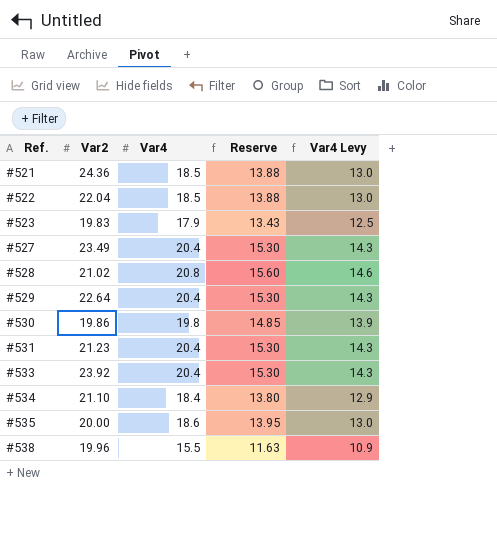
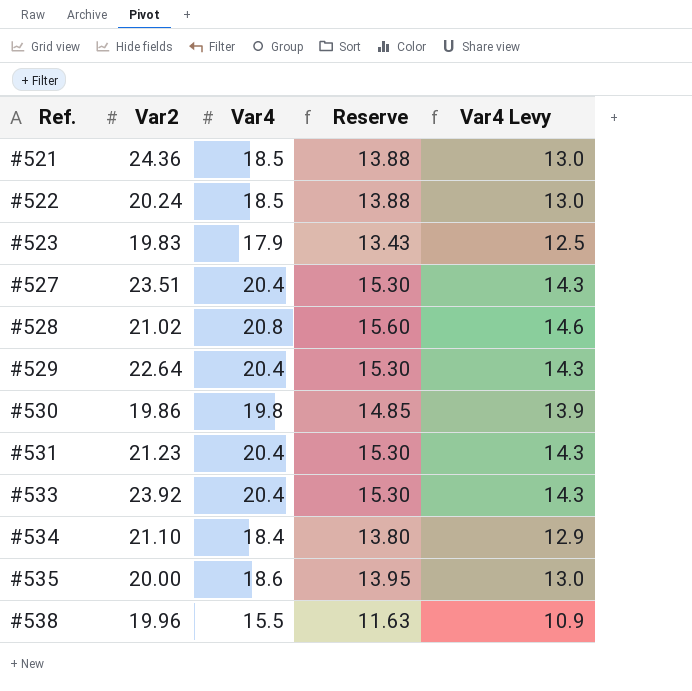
#522 | Var2: 22.04 -> 20.24
#527 | Var2: 23.49 -> 23.51

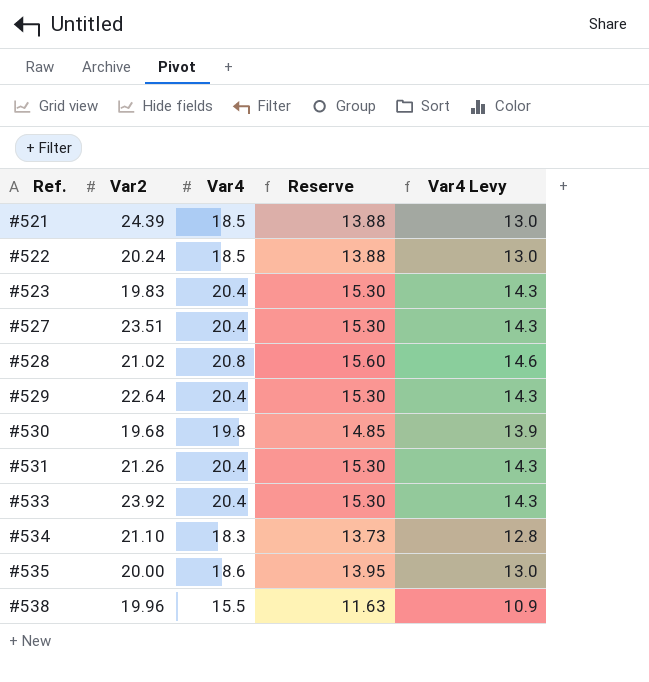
#521 | Var2: 24.36 -> 24.39
#523 | Var4: 17.9 -> 20.4
#523 | Reserve: 13.43 -> 15.30
#523 | Var4 Levy: 12.5 -> 14.3
#530 | Var2: 19.86 -> 19.68
#531 | Var2: 21.23 -> 21.26
#534 | Var4: 18.4 -> 18.3
#534 | Reserve: 13.80 -> 13.73
#534 | Var4 Levy: 12.9 -> 12.8

